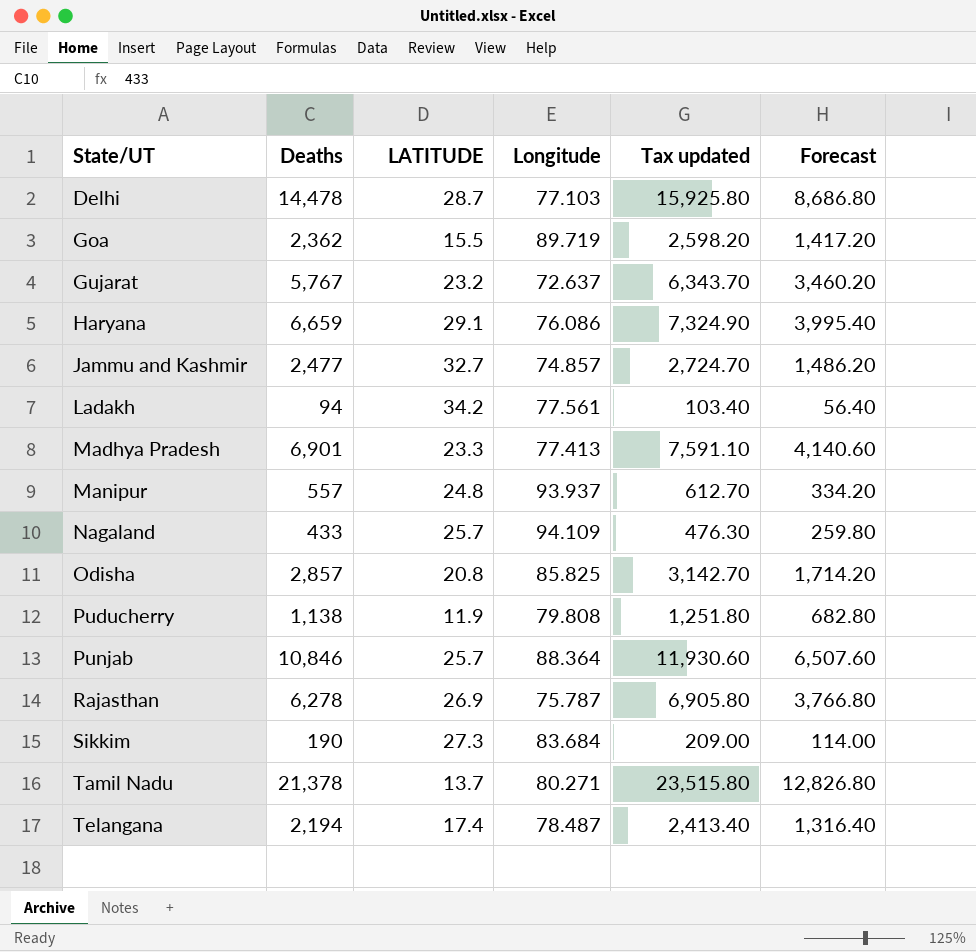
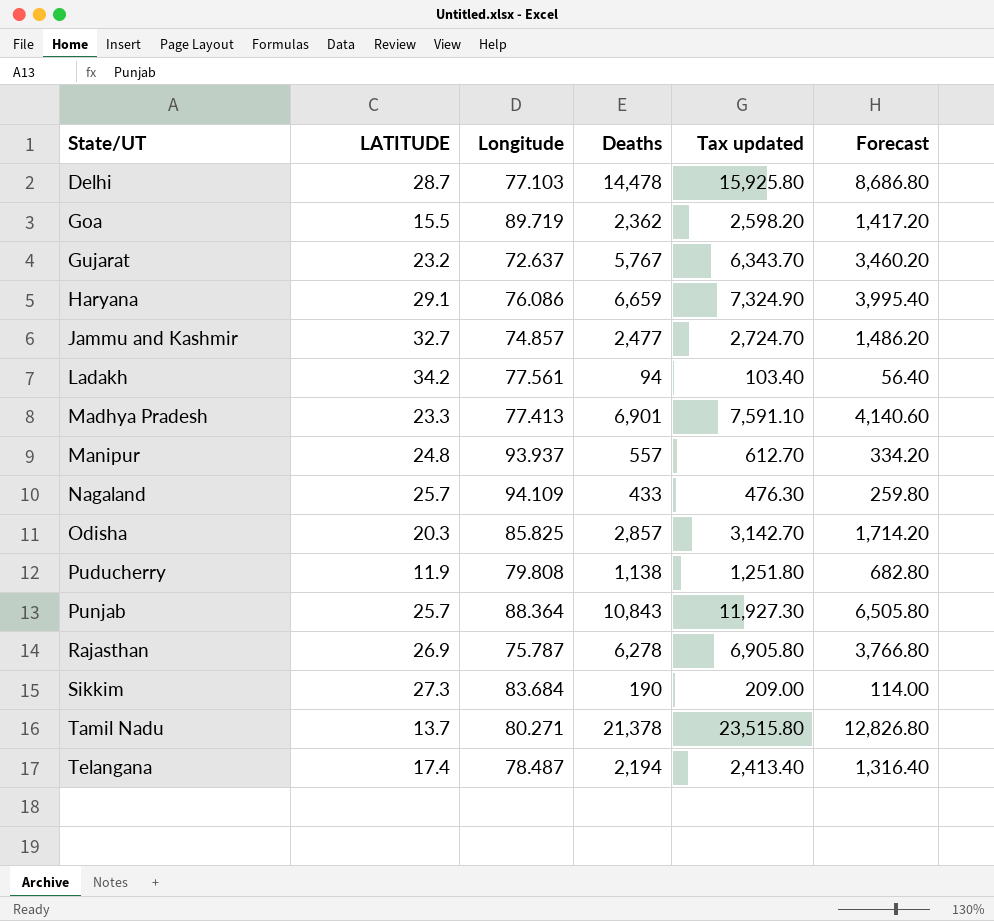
column Deaths | position: 2 -> 4
Odisha | LATITUDE: 20.8 -> 20.3
Punjab | Deaths: 10,846 -> 10,843
Punjab | Tax updated: 11,930.60 -> 11,927.30
Punjab | Forecast: 6,507.60 -> 6,505.80

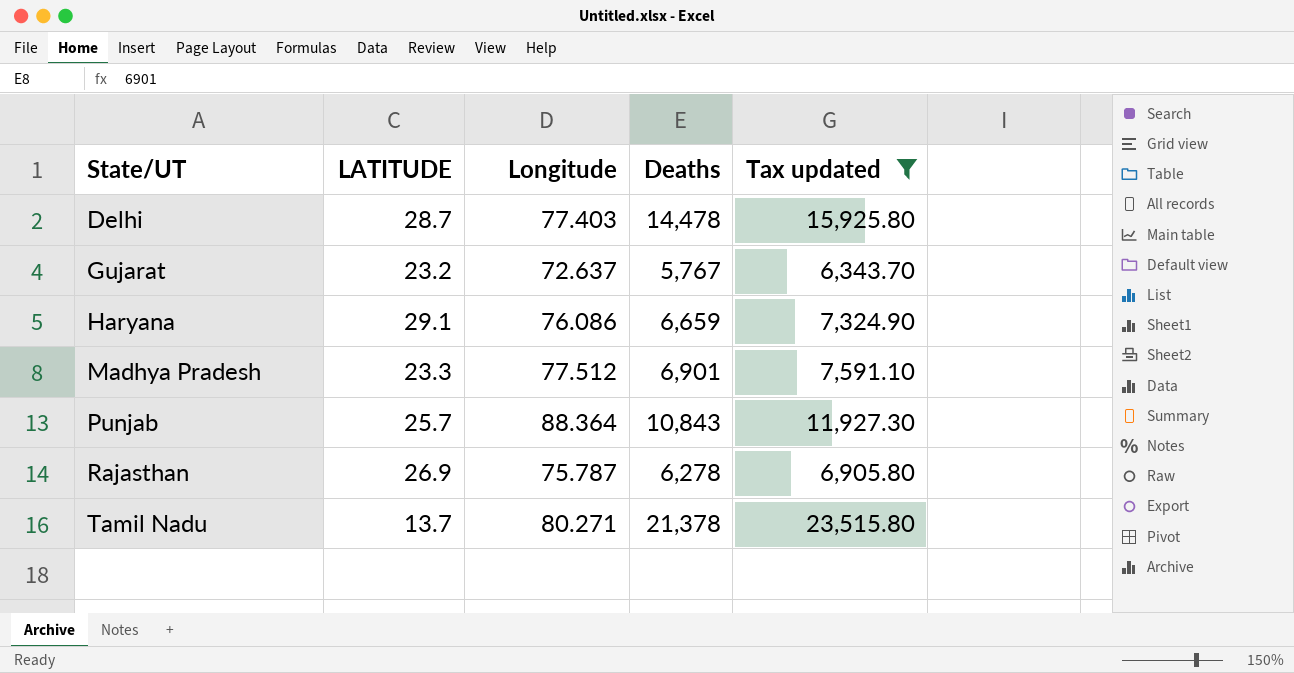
filter: none -> Tax updated >= 6,343.70
column Forecast | formula: [Deaths] * 0.6 -> none
Delhi | Longitude: 77.103 -> 77.403
Madhya Pradesh | Longitude: 77.413 -> 77.512

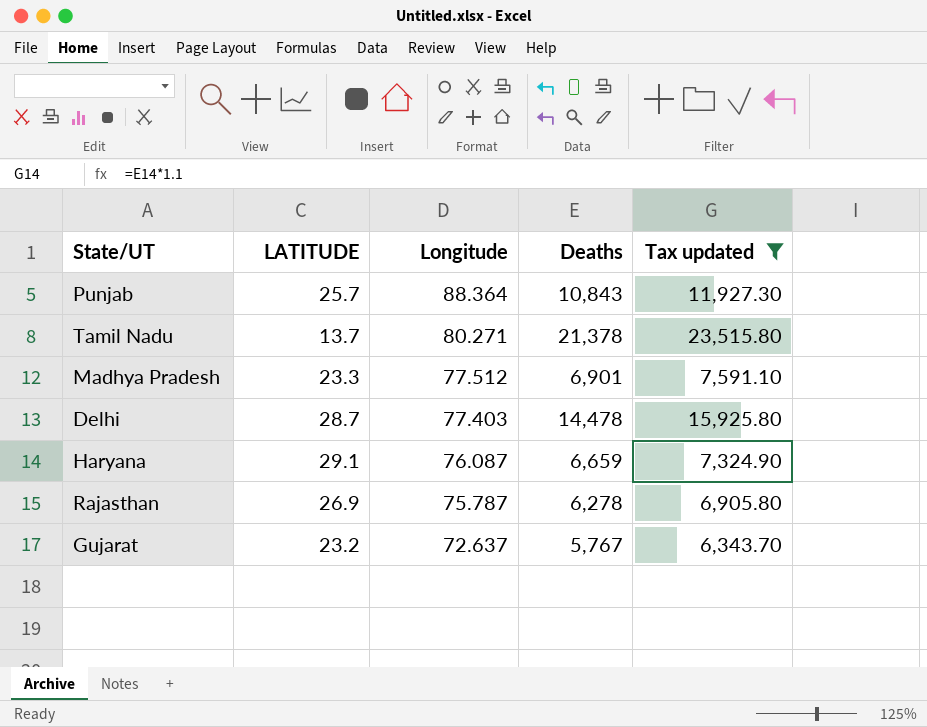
row order: State/UT ascending -> Longitude descending
Haryana | Longitude: 76.086 -> 76.087

